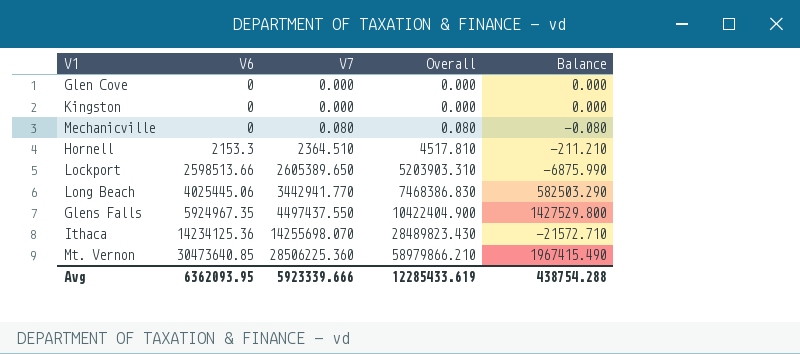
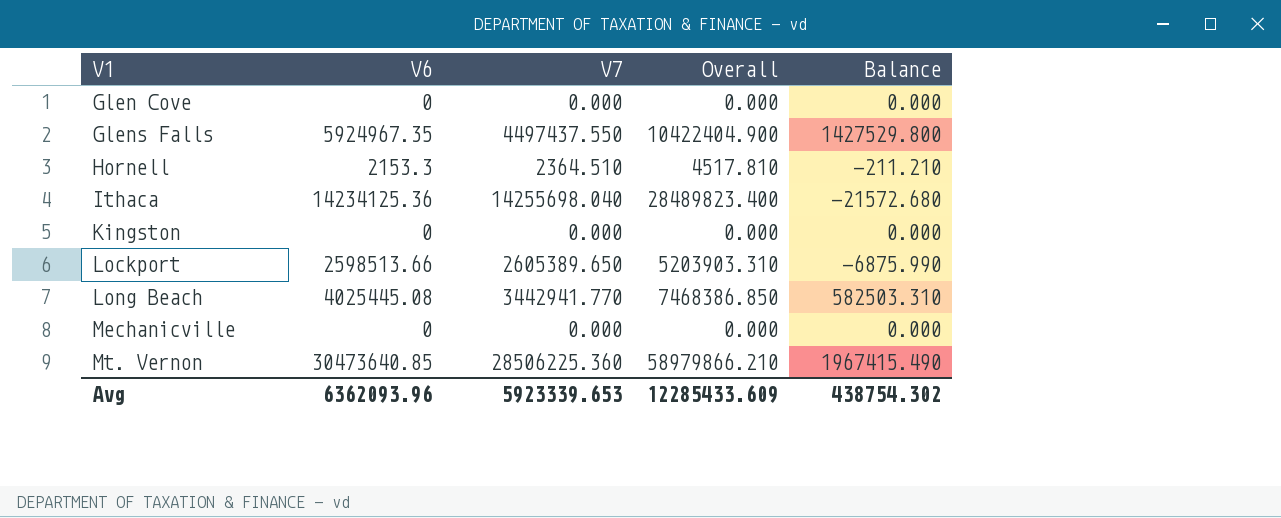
row order: V6 ascending -> V1 ascending
Ithaca | V7: 14255698.070 -> 14255698.040
Ithaca | Overall: 28489823.430 -> 28489823.400
Ithaca | Balance: -21572.710 -> -21572.680
Long Beach | V6: 4025445.06 -> 4025445.08
Long Beach | Overall: 7468386.830 -> 7468386.850
Long Beach | Balance: 582503.290 -> 582503.310
Mechanicville | V7: 0.080 -> 0.000
Mechanicville | Overall: 0.080 -> 0.000
Mechanicville | Balance: -0.080 -> 0.000
Avg | V6: 6362093.95 -> 6362093.96
Avg | V7: 5923339.666 -> 5923339.653
Avg | Overall: 12285433.619 -> 12285433.609
Avg | Balance: 438754.288 -> 438754.302

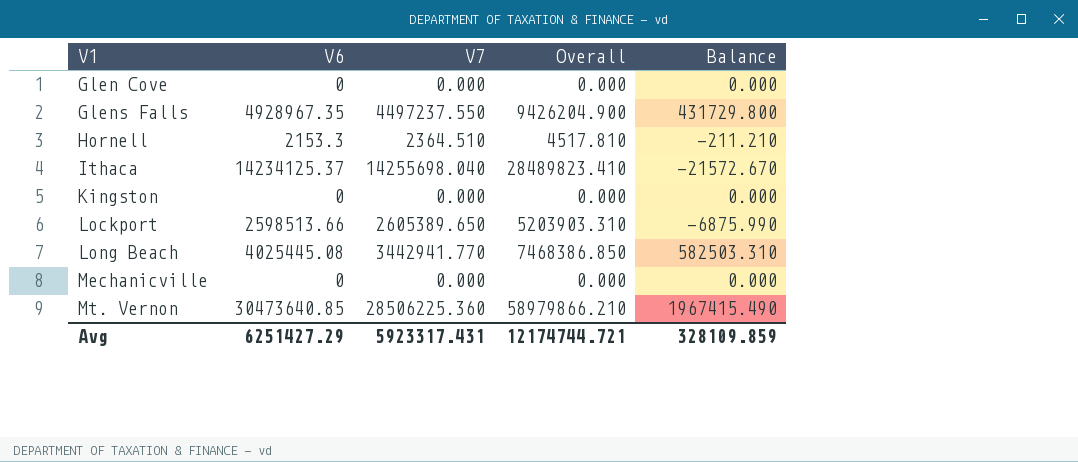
Glens Falls | V6: 5924967.35 -> 4928967.35
Glens Falls | V7: 4497437.550 -> 4497237.550
Glens Falls | Overall: 10422404.900 -> 9426204.900
Glens Falls | Balance: 1427529.800 -> 431729.800
Ithaca | V6: 14234125.36 -> 14234125.37
Ithaca | Overall: 28489823.400 -> 28489823.410
Ithaca | Balance: -21572.680 -> -21572.670
Avg | V6: 6362093.96 -> 6251427.29
Avg | V7: 5923339.653 -> 5923317.431
Avg | Overall: 12285433.609 -> 12174744.721
Avg | Balance: 438754.302 -> 328109.859

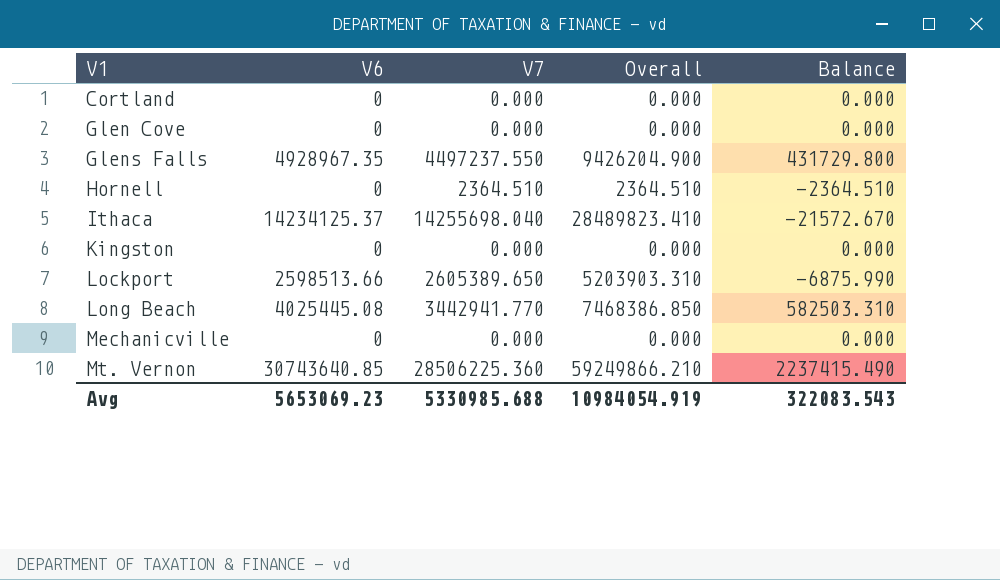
row Cortland: none -> 0 | 0.000 | 0.000 | 0.000
Hornell | V6: 2153.3 -> 0
Hornell | Overall: 4517.810 -> 2364.510
Hornell | Balance: -211.210 -> -2364.510
Mt. Vernon | V6: 30473640.85 -> 30743640.85
Mt. Vernon | Overall: 58979866.210 -> 59249866.210
Mt. Vernon | Balance: 1967415.490 -> 2237415.490
Avg | V6: 6251427.29 -> 5653069.23
Avg | V7: 5923317.431 -> 5330985.688
Avg | Overall: 12174744.721 -> 10984054.919
Avg | Balance: 328109.859 -> 322083.543

